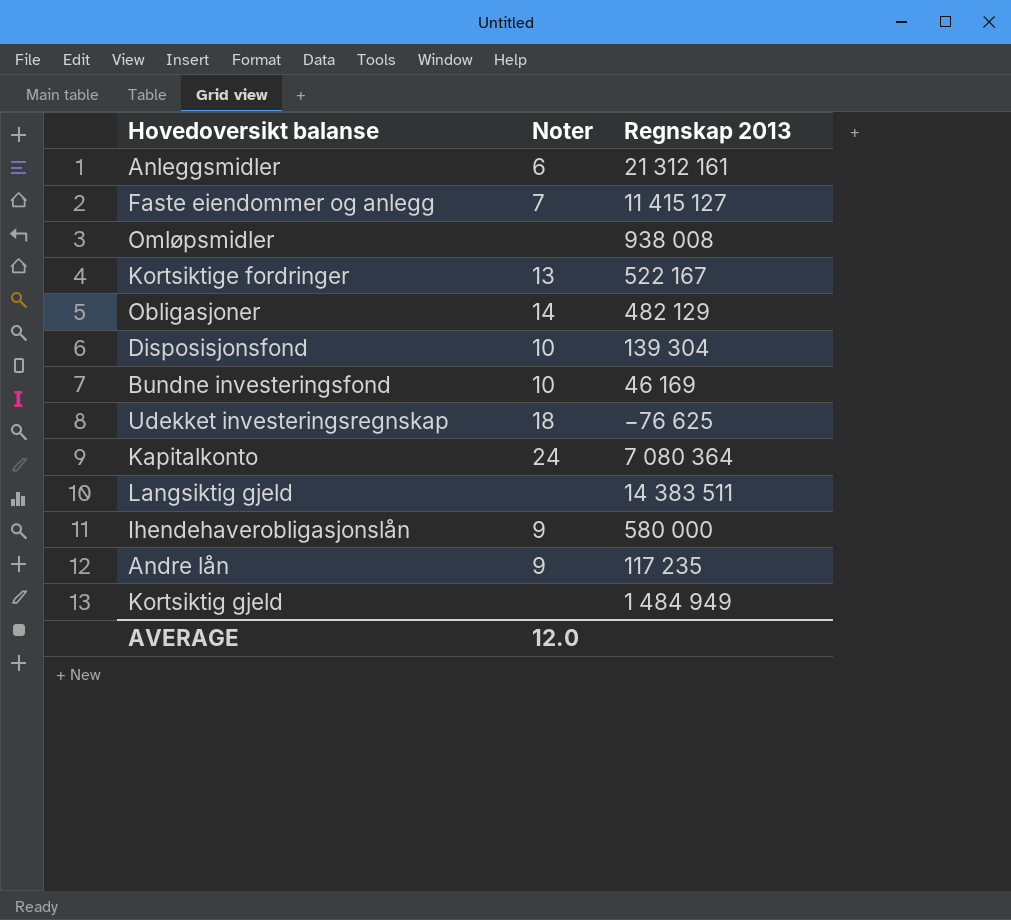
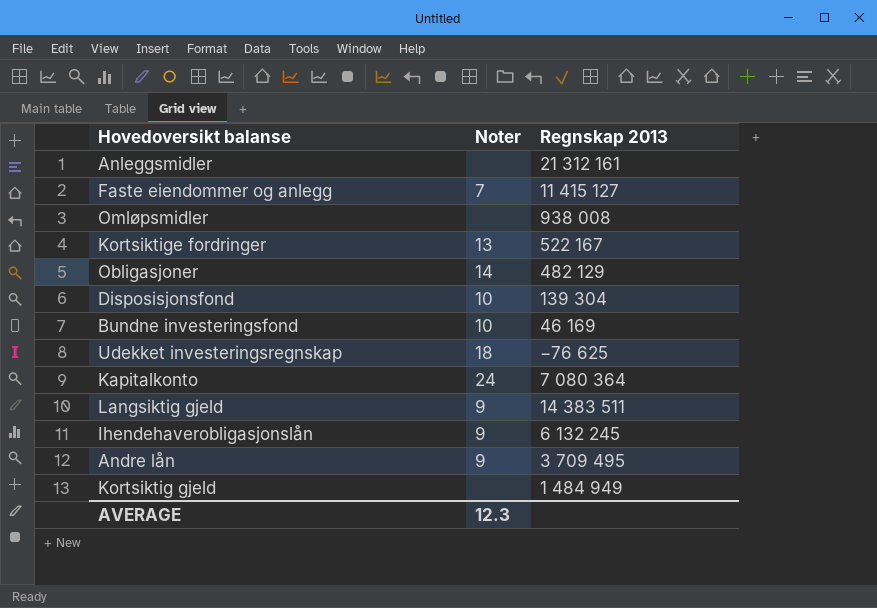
Anleggsmidler | Noter: 6 -> none
Langsiktig gjeld | Noter: none -> 9
Ihendehaverobligasjonslån | Regnskap 2013: 580 000 -> 6 132 245
Andre lån | Regnskap 2013: 117 235 -> 3 709 495
AVERAGE | Noter: 12.0 -> 12.3

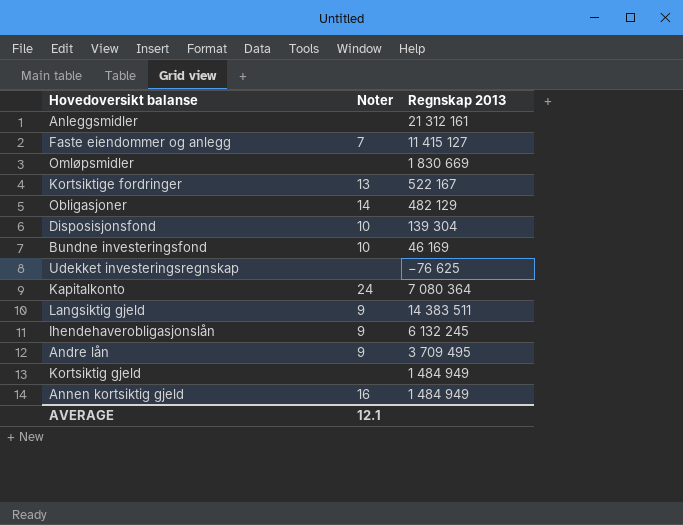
Omløpsmidler | Regnskap 2013: 938 008 -> 1 830 669
Udekket investeringsregnskap | Noter: 18 -> none
row Annen kortsiktig gjeld: none -> 16 | 1 484 949
AVERAGE | Noter: 12.3 -> 12.1

